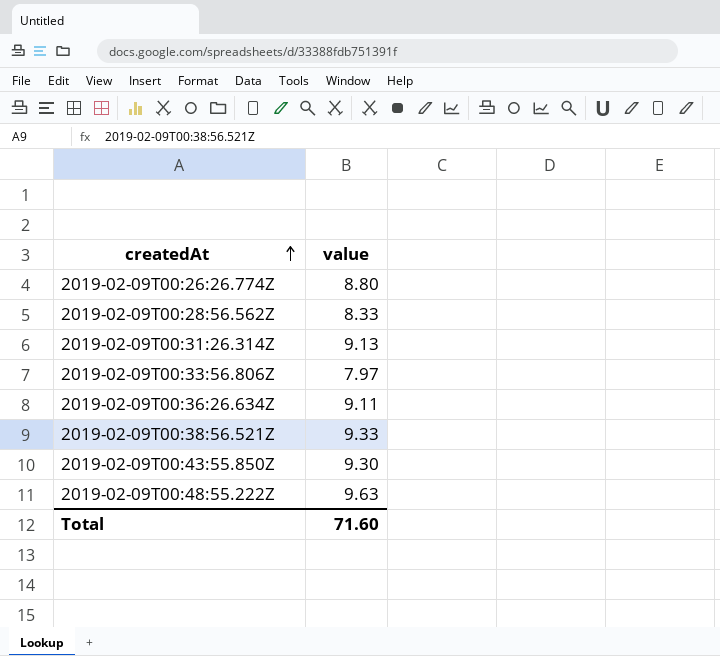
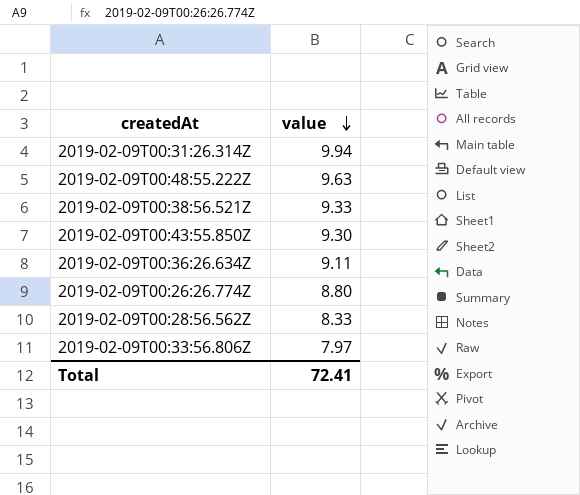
row order: createdAt ascending -> value descending
2019-02-09T00:31:26.314Z | value: 9.13 -> 9.94
Total | value: 71.60 -> 72.41

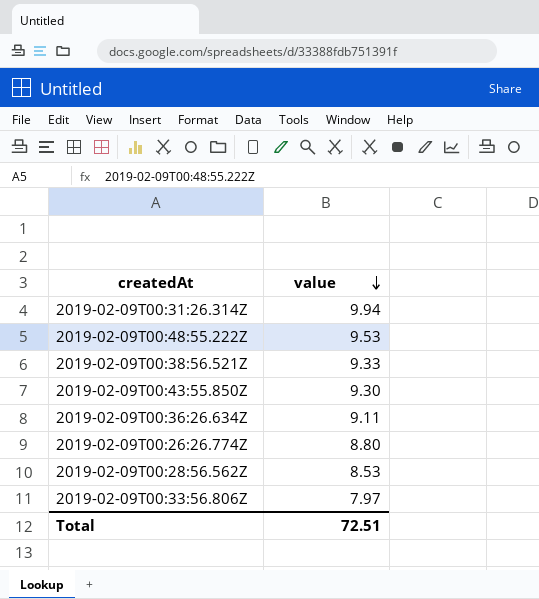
2019-02-09T00:48:55.222Z | value: 9.63 -> 9.53
2019-02-09T00:28:56.562Z | value: 8.33 -> 8.53
Total | value: 72.41 -> 72.51

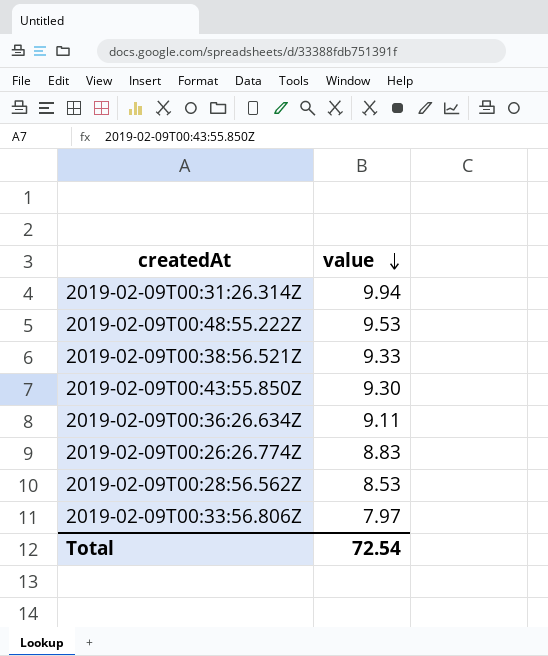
2019-02-09T00:26:26.774Z | value: 8.80 -> 8.83
Total | value: 72.51 -> 72.54

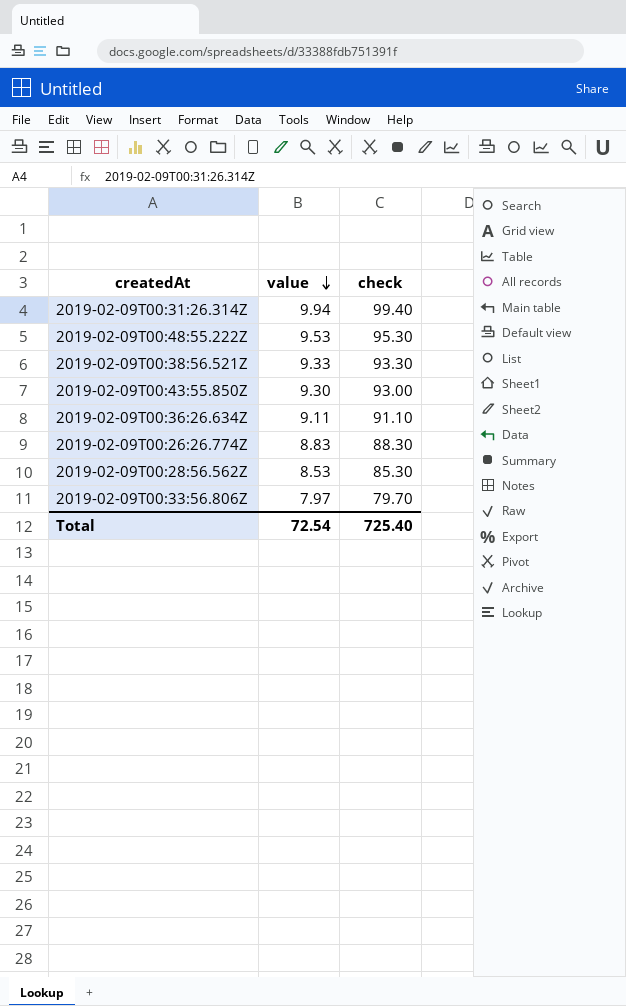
column check | formula: none -> [value] * 10

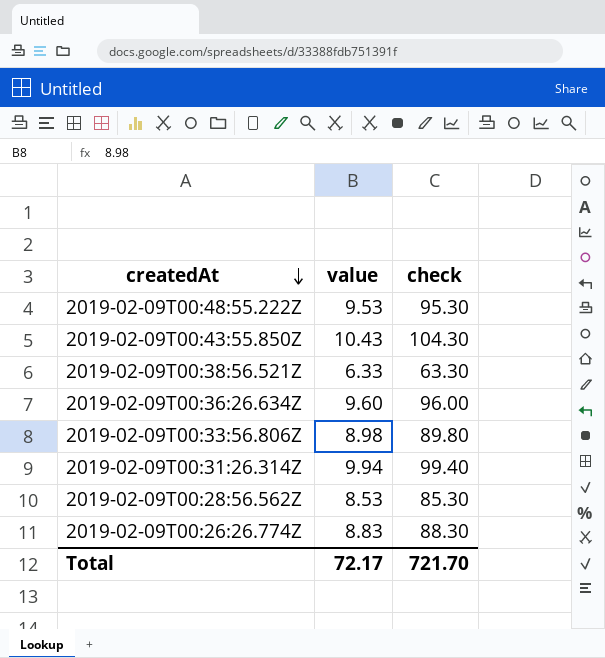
row order: value descending -> createdAt descending
2019-02-09T00:43:55.850Z | value: 9.30 -> 10.43
2019-02-09T00:43:55.850Z | check: 93.00 -> 104.30
2019-02-09T00:38:56.521Z | value: 9.33 -> 6.33
2019-02-09T00:38:56.521Z | check: 93.30 -> 63.30
2019-02-09T00:36:26.634Z | value: 9.11 -> 9.60
2019-02-09T00:36:26.634Z | check: 91.10 -> 96.00
2019-02-09T00:33:56.806Z | value: 7.97 -> 8.98
2019-02-09T00:33:56.806Z | check: 79.70 -> 89.80
Total | value: 72.54 -> 72.17
Total | check: 725.40 -> 721.70

